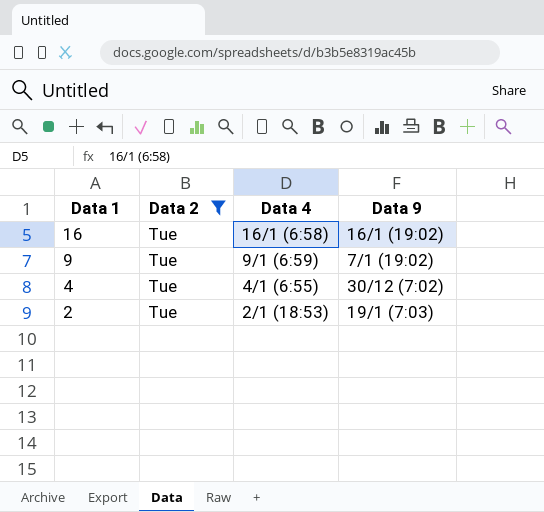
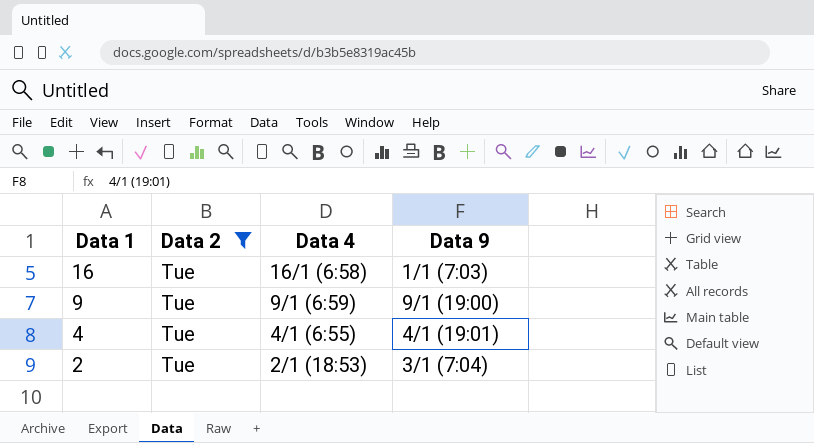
16 | Data 9: 16/1 (19:02) -> 1/1 (7:03)
9 | Data 9: 7/1 (19:02) -> 9/1 (19:00)
4 | Data 9: 30/12 (7:02) -> 4/1 (19:01)
2 | Data 9: 19/1 (7:03) -> 3/1 (7:04)

